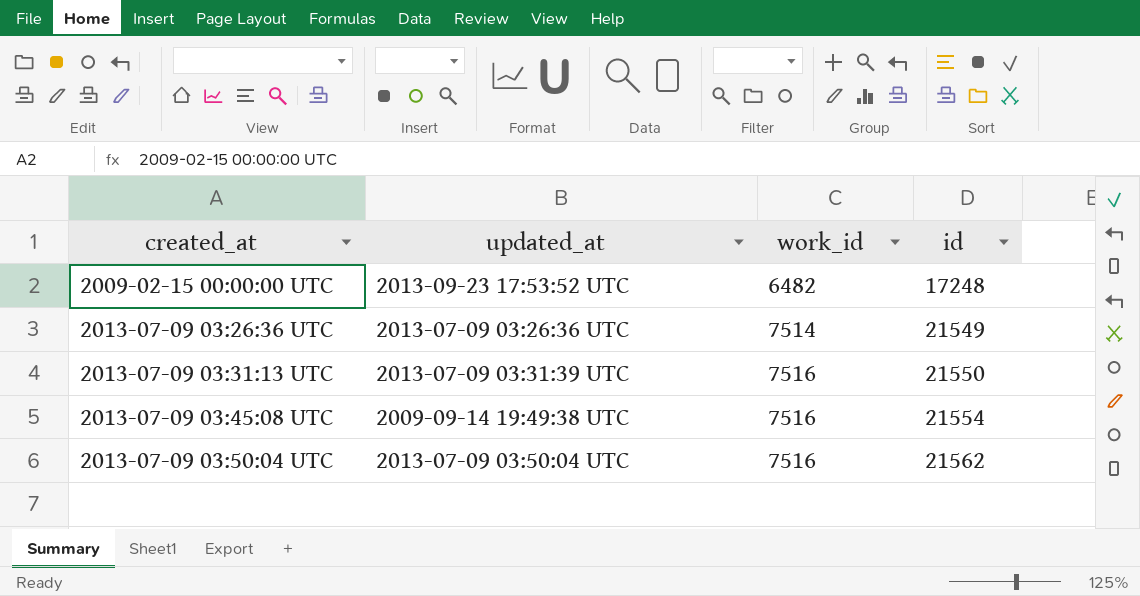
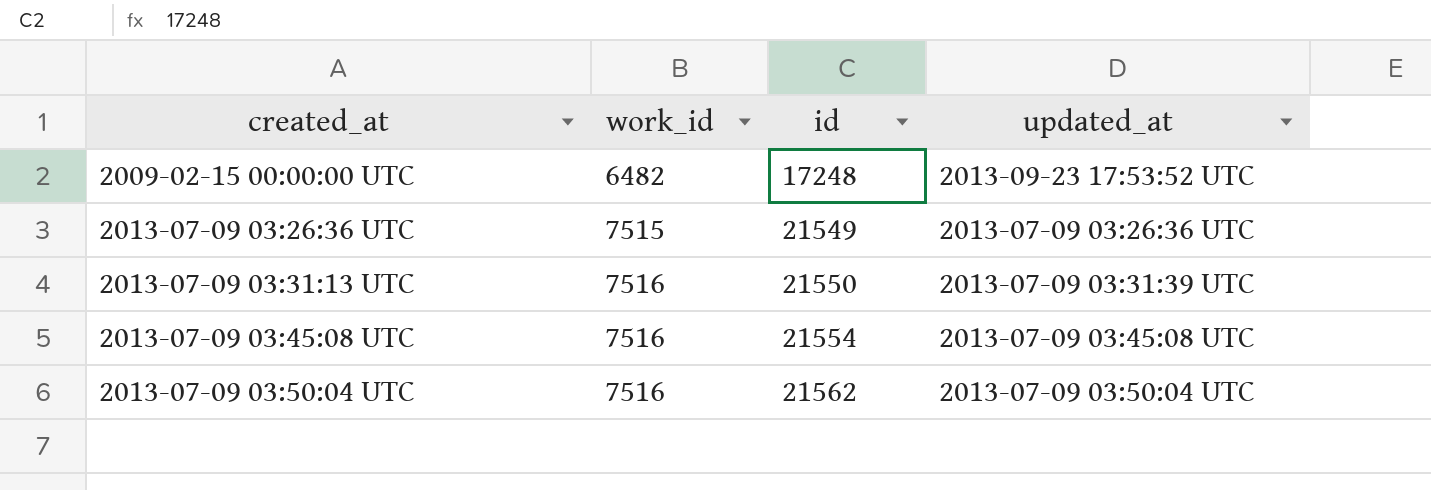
column updated_at | position: 2 -> 4
2013-07-09 03:26:36 UTC | work_id: 7514 -> 7515
2013-07-09 03:45:08 UTC | updated_at: 2009-09-14 19:49:38 UTC -> 2013-07-09 03:45:08 UTC

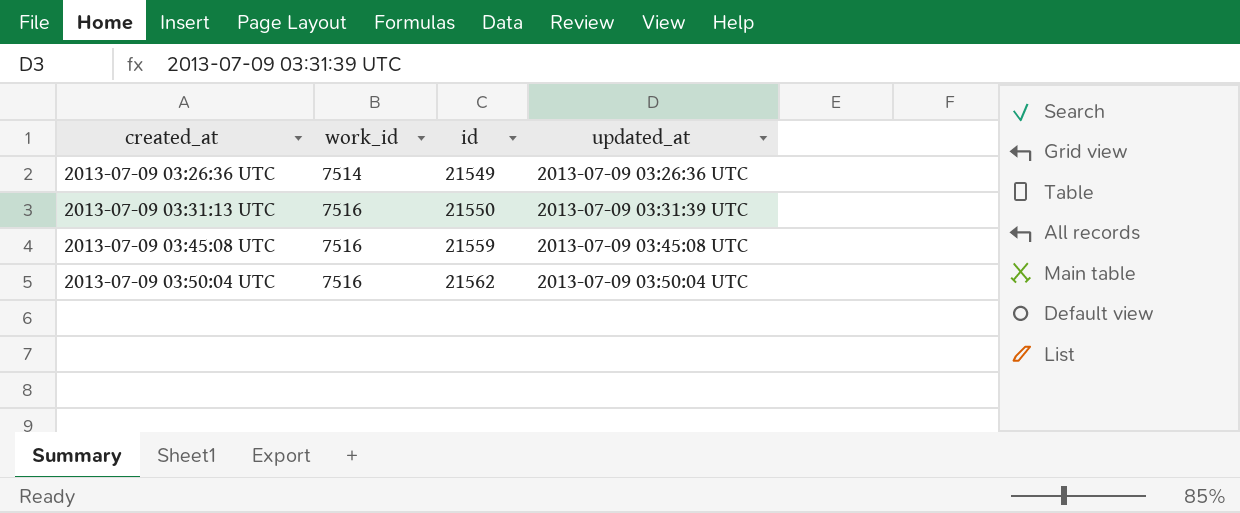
row 2009-02-15 00:00:00 UTC: 6482 | 17248 | 2013-09-23 17:53:52 UTC -> none
2013-07-09 03:26:36 UTC | work_id: 7515 -> 7514
2013-07-09 03:45:08 UTC | id: 21554 -> 21559

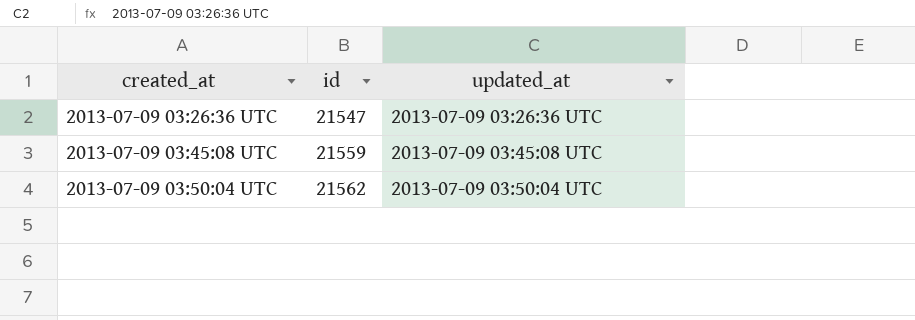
column work_id | position: 2 -> none
row 2013-07-09 03:31:13 UTC: 7516 | 21550 | 2013-07-09 03:31:39 UTC -> none
2013-07-09 03:26:36 UTC | id: 21549 -> 21547

